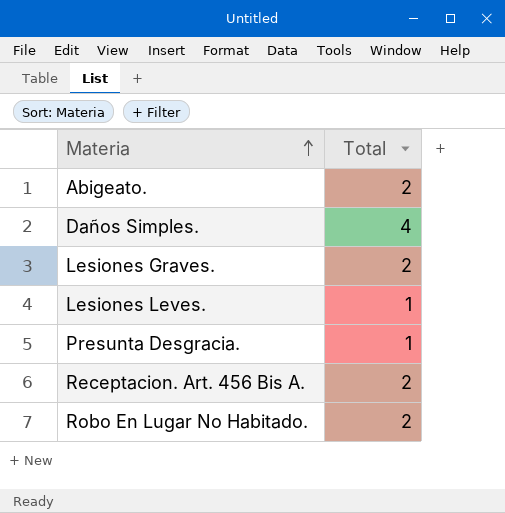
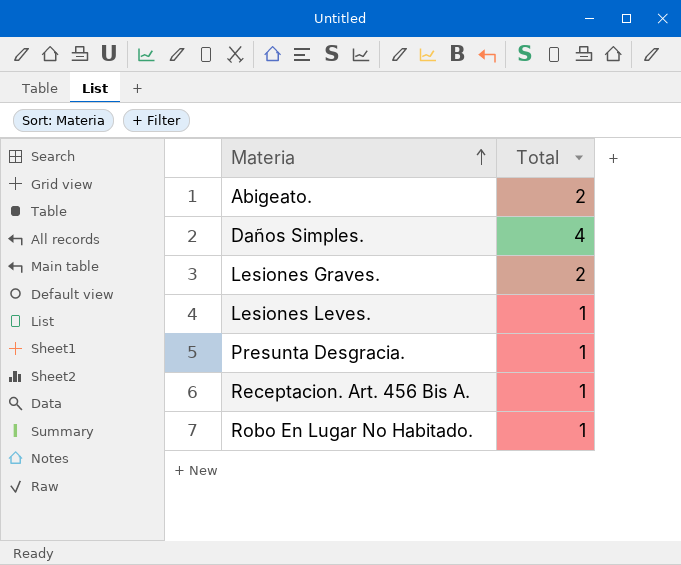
Receptacion. Art. 456 Bis A. | Total: 2 -> 1
Robo En Lugar No Habitado. | Total: 2 -> 1

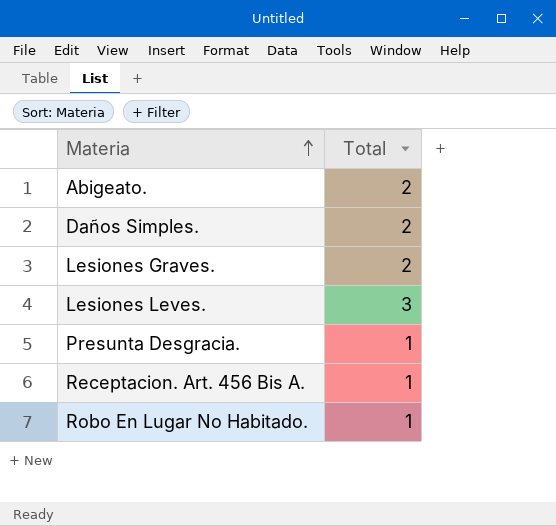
Daños Simples. | Total: 4 -> 2
Lesiones Leves. | Total: 1 -> 3

